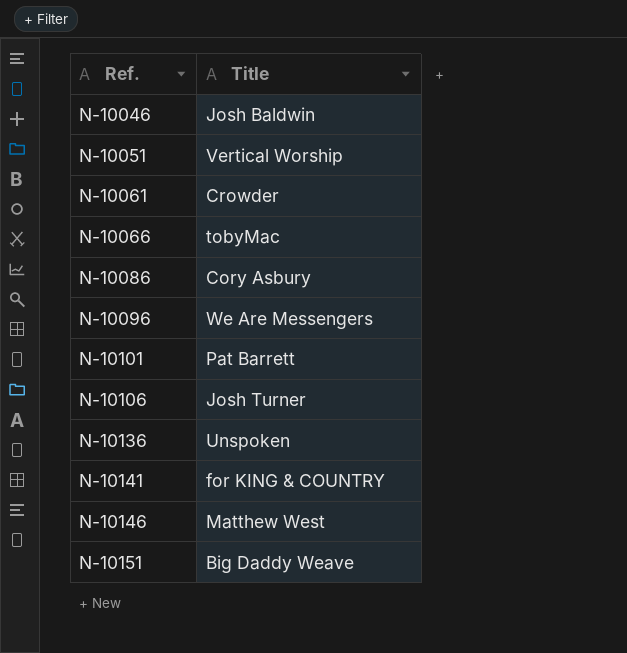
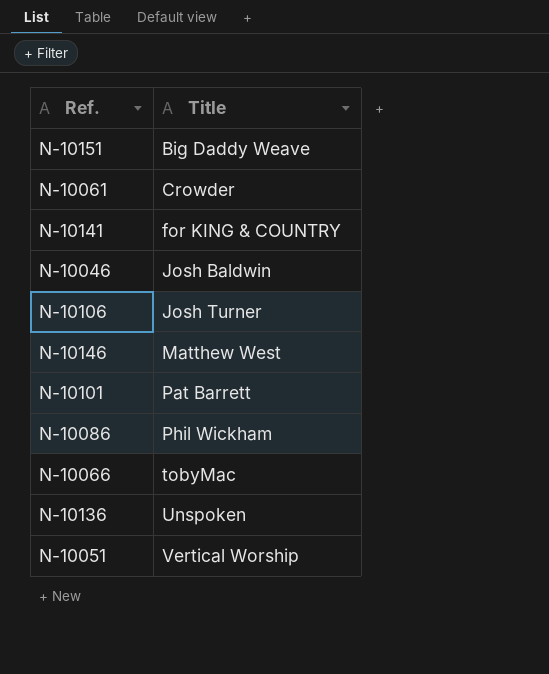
row order: Ref. ascending -> Title ascending
row N-10096: We Are Messengers -> none
N-10086 | Title: Cory Asbury -> Phil Wickham

